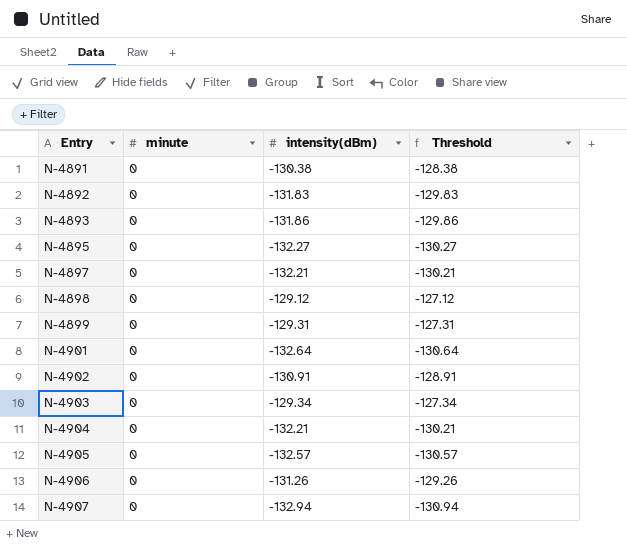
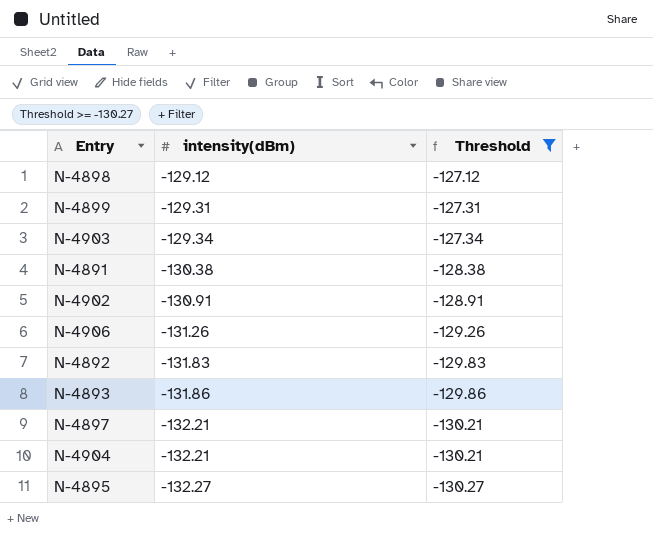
filter: none -> Threshold >= -130.27
row order: Entry ascending -> intensity(dBm) descending
column minute | position: 2 -> none

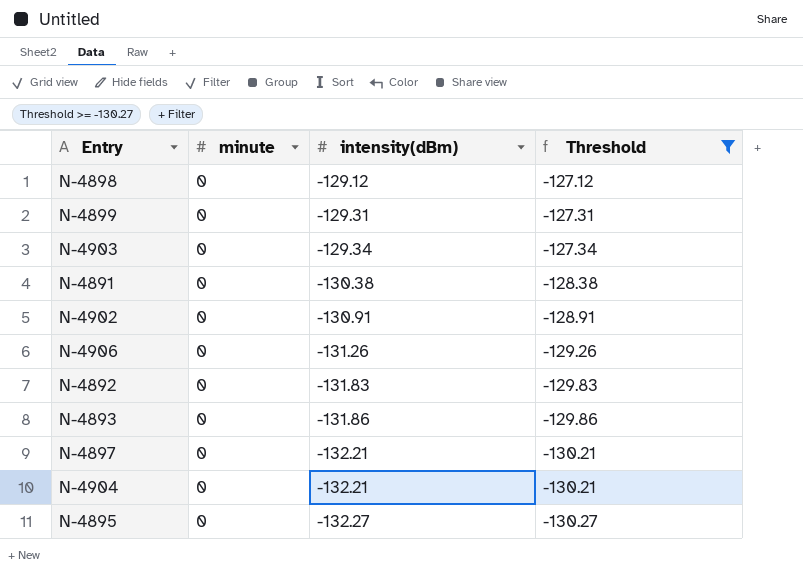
column minute | position: none -> 2

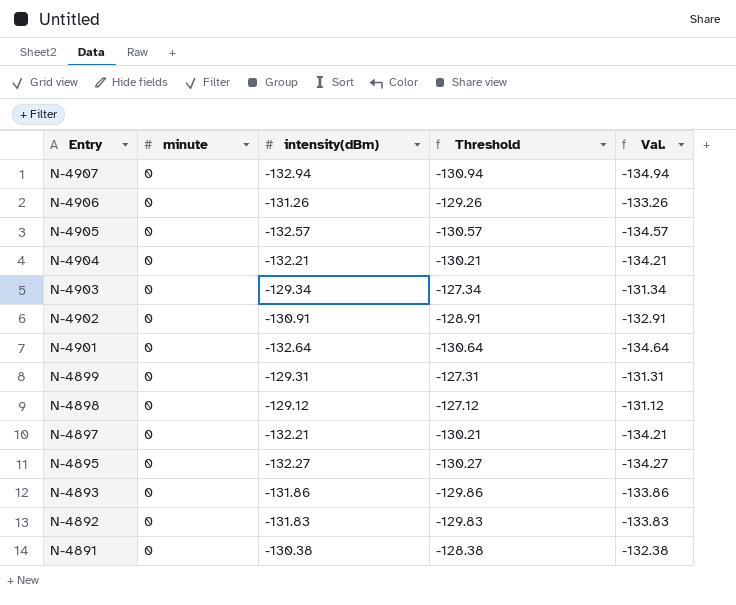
filter: Threshold >= -130.27 -> none
row order: intensity(dBm) descending -> Entry descending
column Val. | formula: none -> [intensity(dBm)] - 2

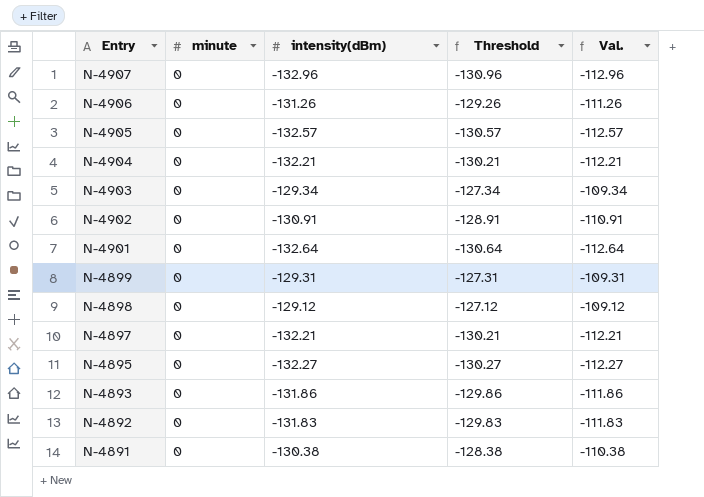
column Val. | formula: [intensity(dBm)] - 2 -> [intensity(dBm)] + 20
N-4907 | intensity(dBm): -132.94 -> -132.96
N-4907 | Threshold: -130.94 -> -130.96

